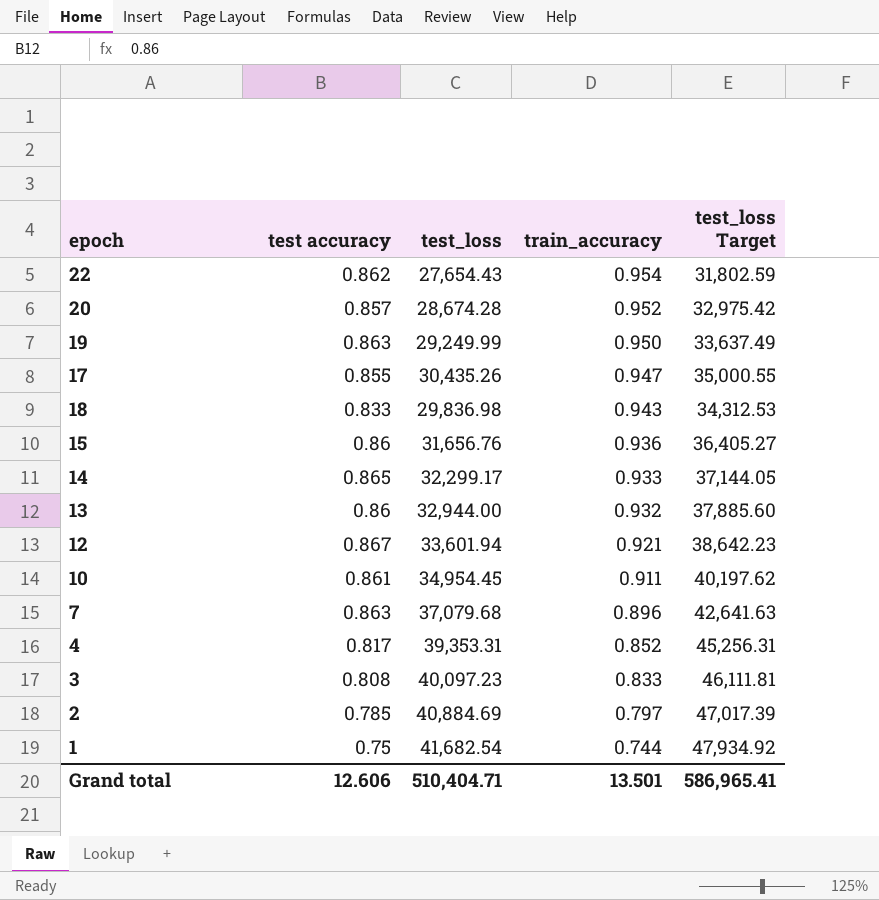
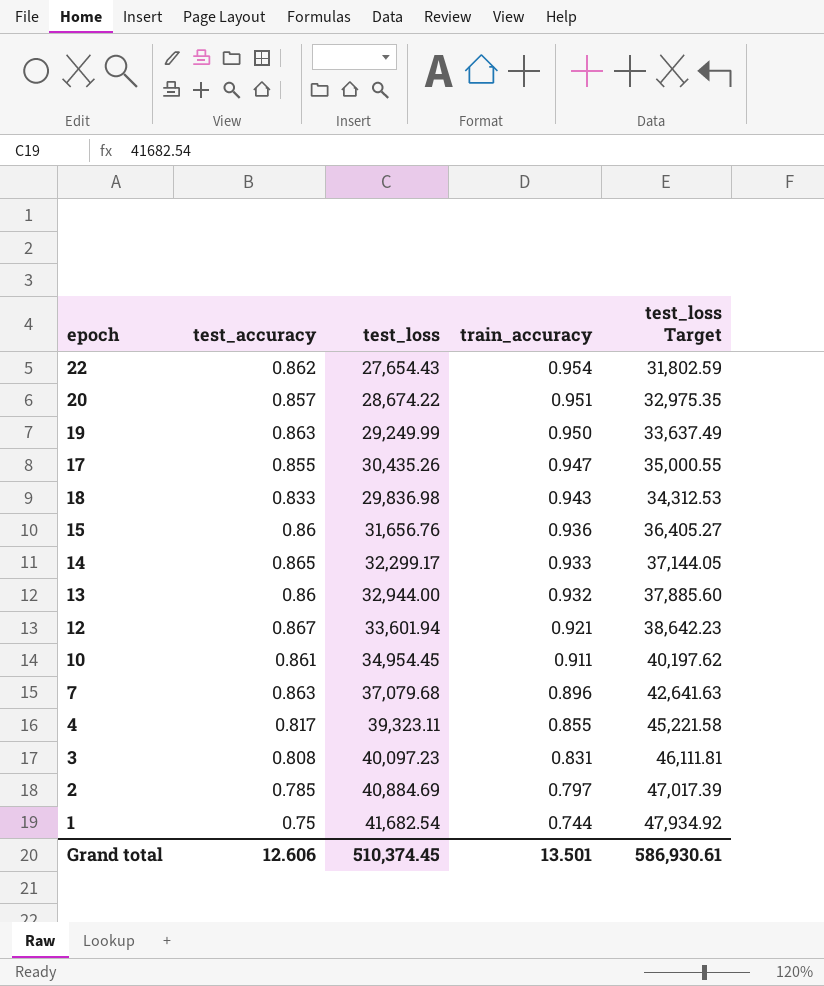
column name: test accuracy -> test_accuracy
20 | test_loss: 28,674.28 -> 28,674.22
20 | train_accuracy: 0.952 -> 0.951
20 | test_loss Target: 32,975.42 -> 32,975.35
4 | test_loss: 39,353.31 -> 39,323.11
4 | train_accuracy: 0.852 -> 0.855
4 | test_loss Target: 45,256.31 -> 45,221.58
3 | train_accuracy: 0.833 -> 0.831
Grand total | test_loss: 510,404.71 -> 510,374.45
Grand total | test_loss Target: 586,965.41 -> 586,930.61

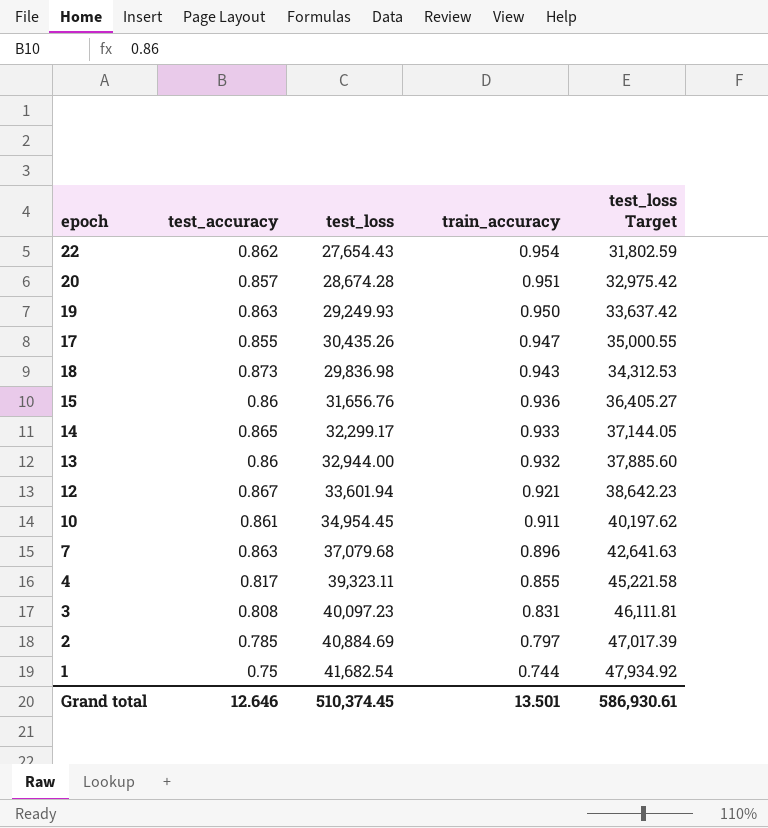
20 | test_loss: 28,674.22 -> 28,674.28
20 | test_loss Target: 32,975.35 -> 32,975.42
19 | test_loss: 29,249.99 -> 29,249.93
19 | test_loss Target: 33,637.49 -> 33,637.42
18 | test_accuracy: 0.833 -> 0.873
Grand total | test_accuracy: 12.606 -> 12.646

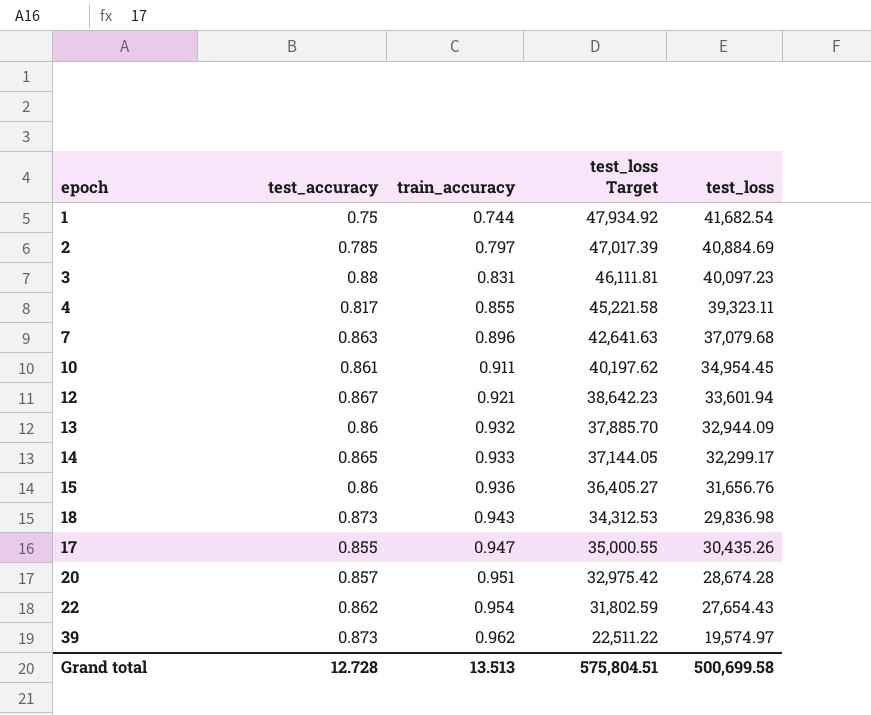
row order: train_accuracy descending -> train_accuracy ascending
column test_loss | position: 3 -> 5
row 19: 0.863 | 29,249.93 | 0.950 | 33,637.42 -> none
3 | test_accuracy: 0.808 -> 0.88
13 | test_loss Target: 37,885.60 -> 37,885.70
13 | test_loss: 32,944.00 -> 32,944.09
row 39: none -> 0.873 | 0.962 | 22,511.22 | 19,574.97
Grand total | test_accuracy: 12.646 -> 12.728
Grand total | train_accuracy: 13.501 -> 13.513
Grand total | test_loss Target: 586,930.61 -> 575,804.51
Grand total | test_loss: 510,374.45 -> 500,699.58

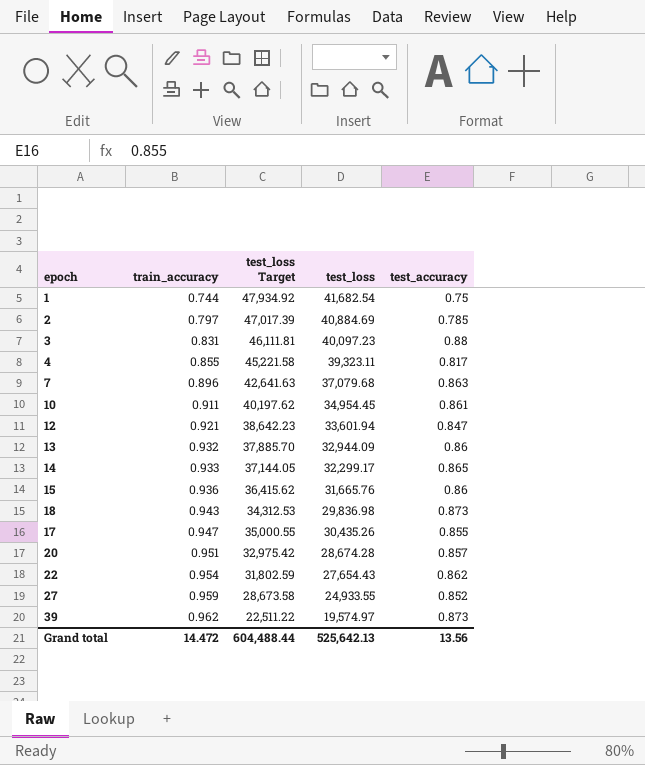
column test_accuracy | position: 2 -> 5
12 | test_accuracy: 0.867 -> 0.847
15 | test_loss Target: 36,405.27 -> 36,415.62
15 | test_loss: 31,656.76 -> 31,665.76
row 27: none -> 0.959 | 28,673.58 | 24,933.55 | 0.852
Grand total | train_accuracy: 13.513 -> 14.472
Grand total | test_loss Target: 575,804.51 -> 604,488.44
Grand total | test_loss: 500,699.58 -> 525,642.13
Grand total | test_accuracy: 12.728 -> 13.56

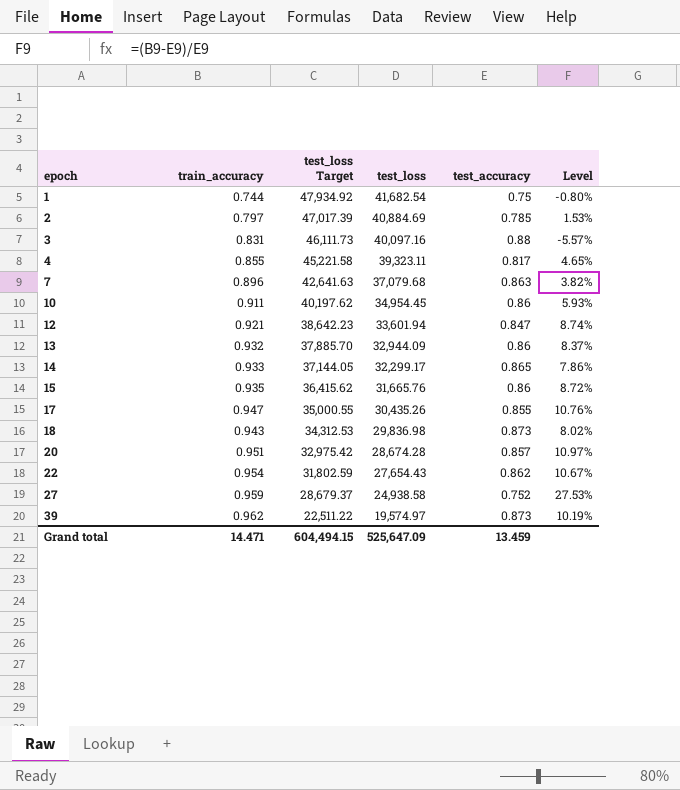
row order: train_accuracy ascending -> epoch ascending
column Level | formula: none -> ([train_accuracy] - [test_accuracy]) / [test_accuracy]
3 | test_loss Target: 46,111.81 -> 46,111.73
3 | test_loss: 40,097.23 -> 40,097.16
10 | test_accuracy: 0.861 -> 0.86
15 | train_accuracy: 0.936 -> 0.935
27 | test_loss Target: 28,673.58 -> 28,679.37
27 | test_loss: 24,933.55 -> 24,938.58
27 | test_accuracy: 0.852 -> 0.752
Grand total | train_accuracy: 14.472 -> 14.471
Grand total | test_loss Target: 604,488.44 -> 604,494.15
Grand total | test_loss: 525,642.13 -> 525,647.09
Grand total | test_accuracy: 13.56 -> 13.459

